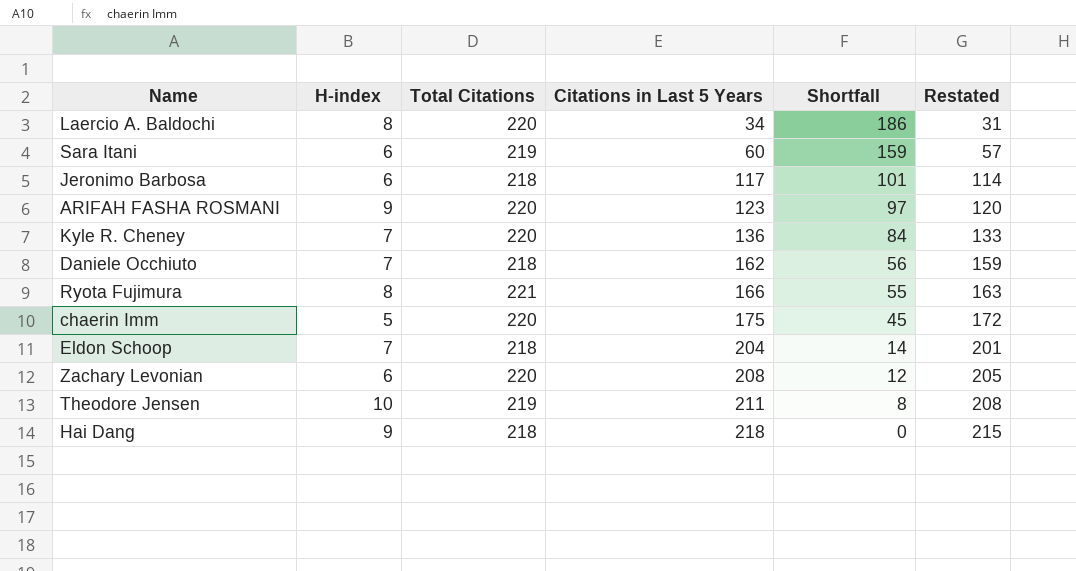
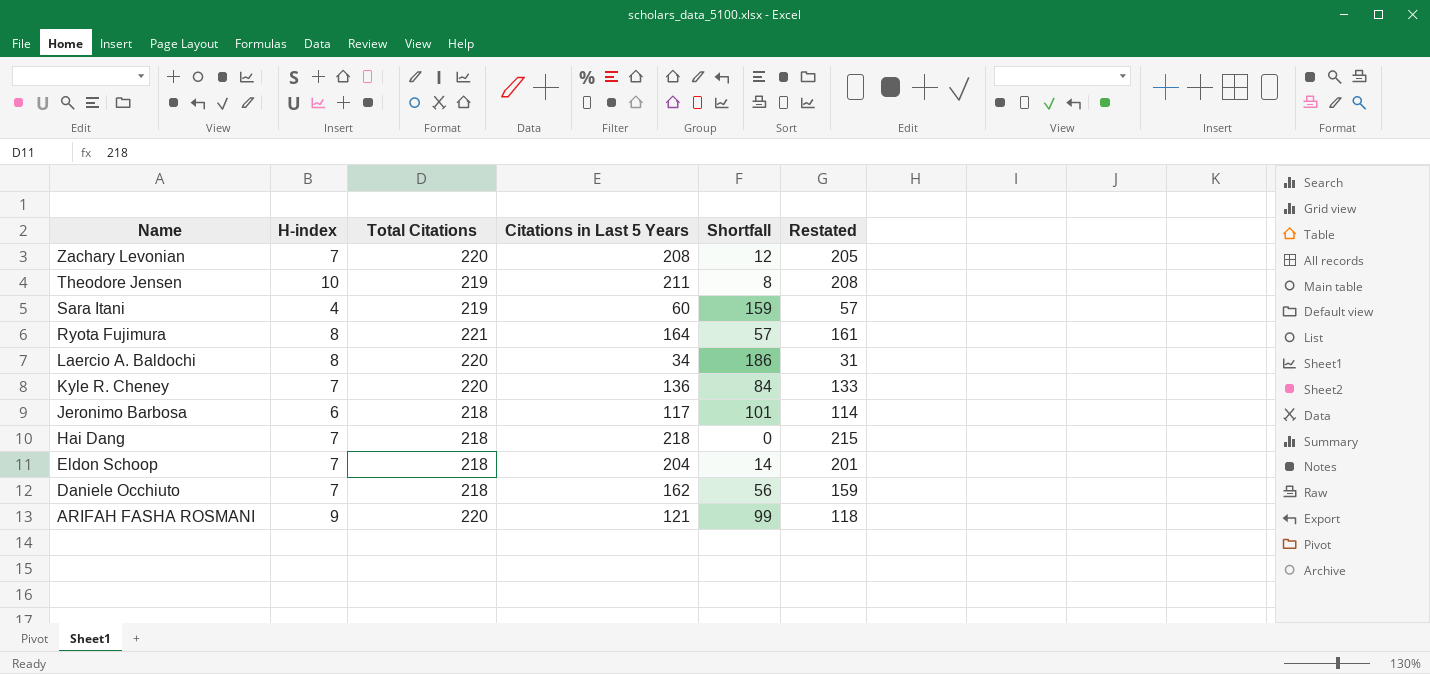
row order: Citations in Last 5 Years ascending -> Name descending
row chaerin Imm: 5 | 220 | 175 | 45 | 172 -> none
Zachary Levonian | H-index: 6 -> 7
Sara Itani | H-index: 6 -> 4
Ryota Fujimura | Citations in Last 5 Years: 166 -> 164
Ryota Fujimura | Shortfall: 55 -> 57
Ryota Fujimura | Restated: 163 -> 161
Hai Dang | H-index: 9 -> 7
ARIFAH FASHA ROSMANI | Citations in Last 5 Years: 123 -> 121
ARIFAH FASHA ROSMANI | Shortfall: 97 -> 99
ARIFAH FASHA ROSMANI | Restated: 120 -> 118

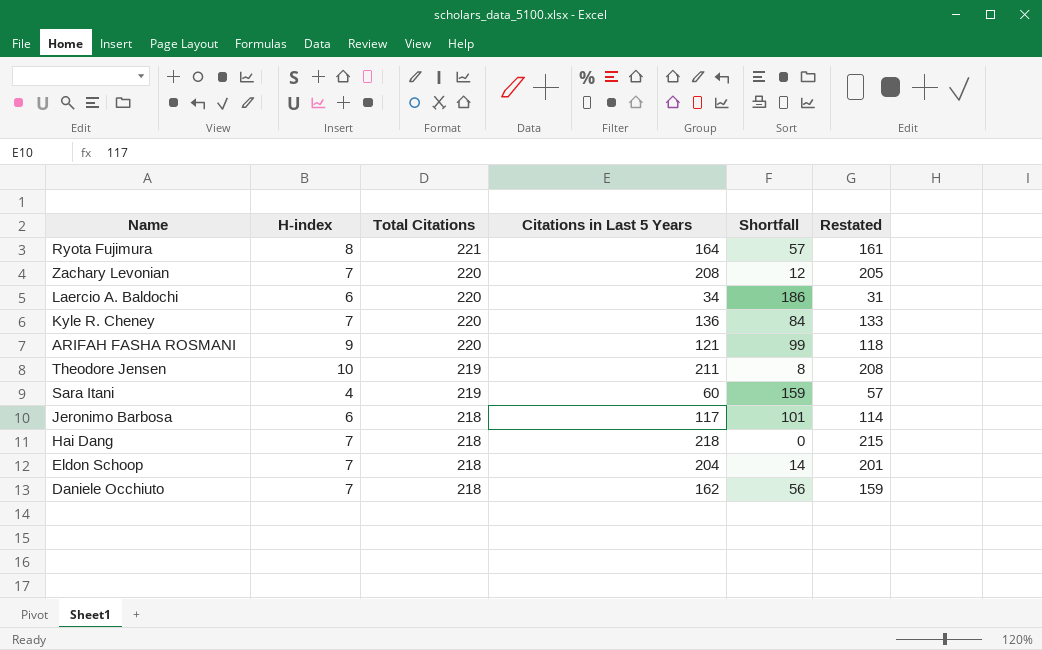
row order: Name descending -> Total Citations descending
Laercio A. Baldochi | H-index: 8 -> 6

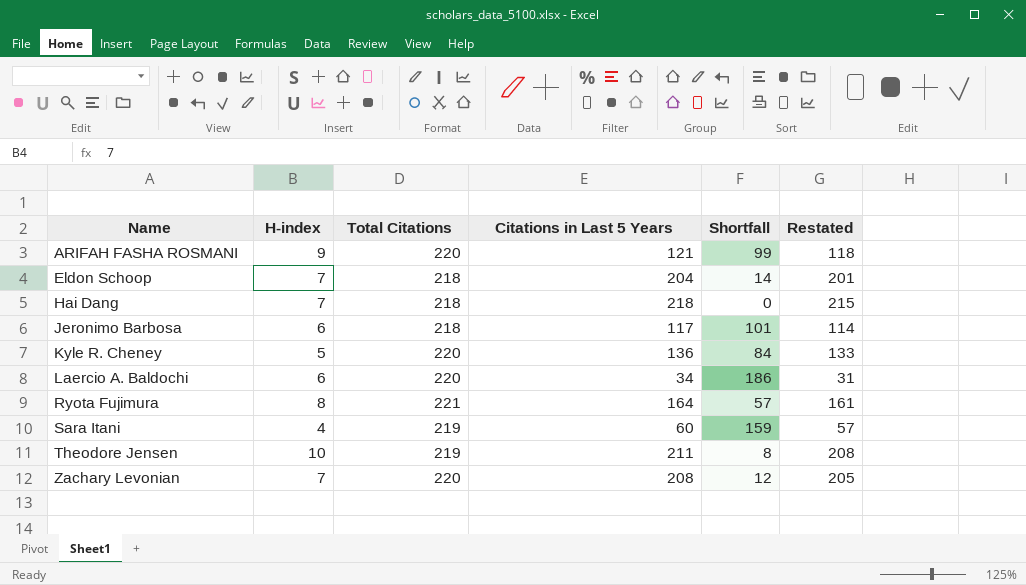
row order: Total Citations descending -> Name ascending
row Daniele Occhiuto: 7 | 218 | 162 | 56 | 159 -> none
Kyle R. Cheney | H-index: 7 -> 5

